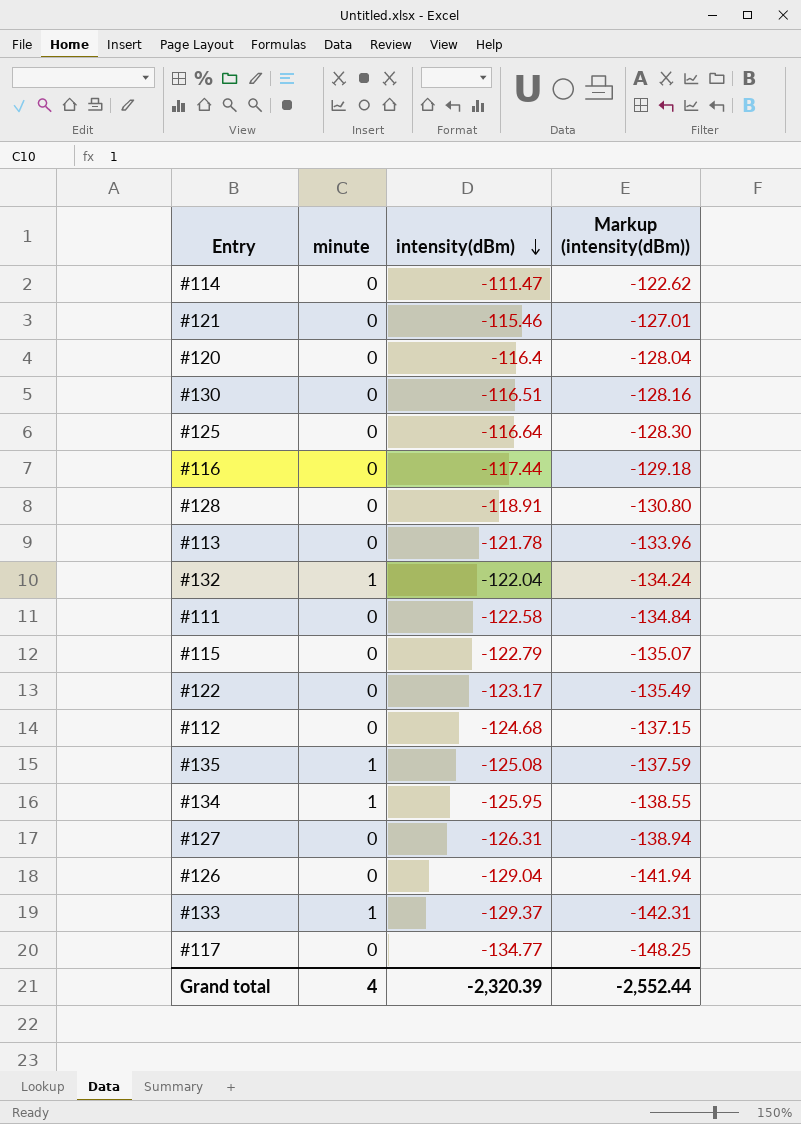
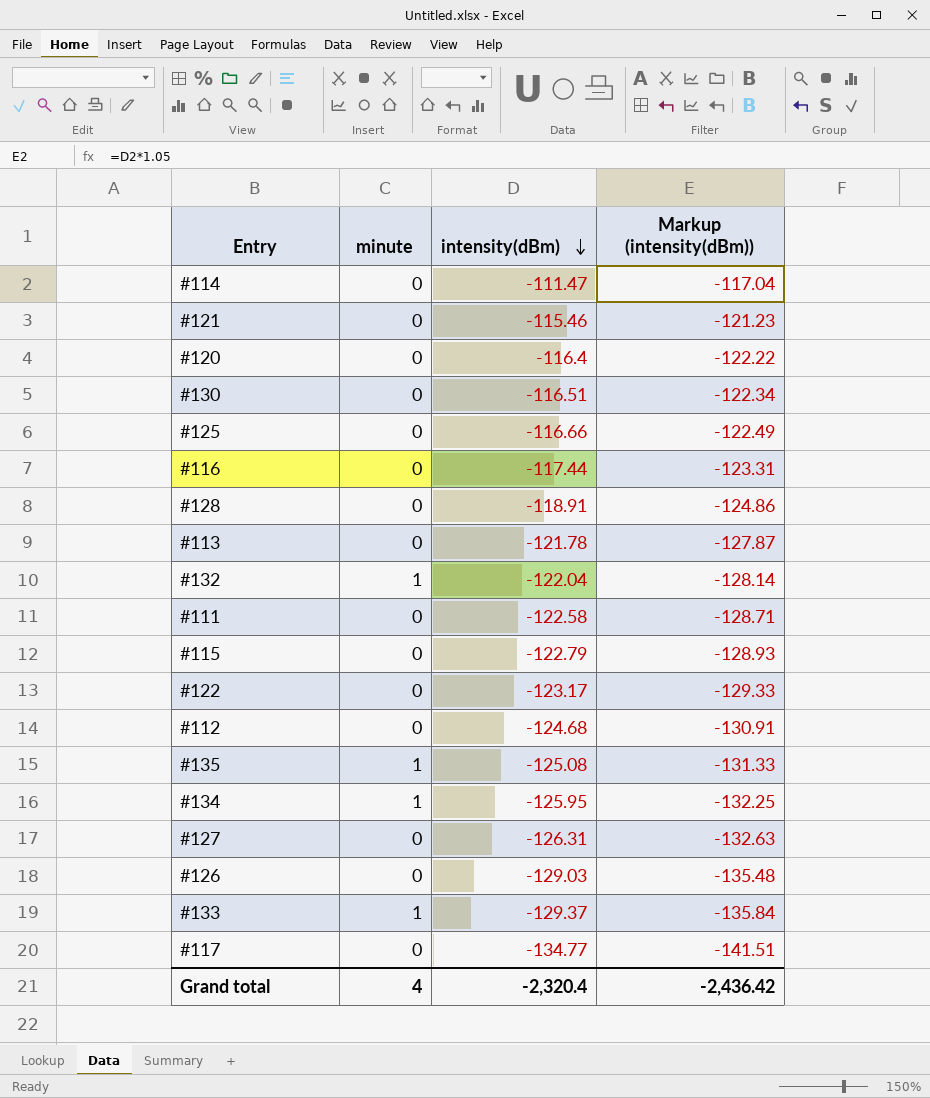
column Markup (intensity(dBm)) | formula: [intensity(dBm)] * 1.1 -> [intensity(dBm)] * 1.05
#125 | intensity(dBm): -116.64 -> -116.66
#126 | intensity(dBm): -129.04 -> -129.03
Grand total | intensity(dBm): -2,320.39 -> -2,320.4
Grand total | Markup (intensity(dBm)): -2,552.44 -> -2,436.42

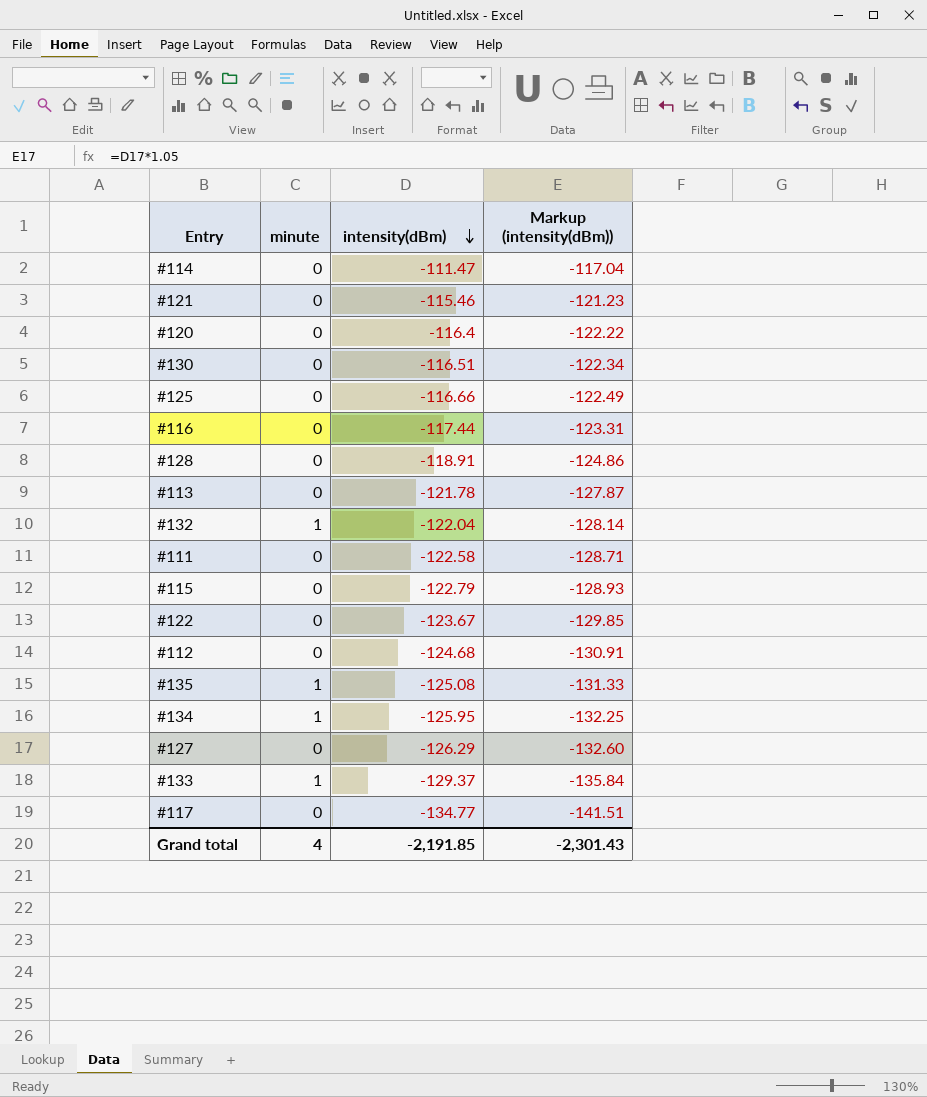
row #126: 0 | -129.03 | -135.48 -> none
#122 | intensity(dBm): -123.17 -> -123.67
#122 | Markup (intensity(dBm)): -129.33 -> -129.85
#127 | intensity(dBm): -126.31 -> -126.29
#127 | Markup (intensity(dBm)): -132.63 -> -132.60
Grand total | intensity(dBm): -2,320.4 -> -2,191.85
Grand total | Markup (intensity(dBm)): -2,436.42 -> -2,301.43

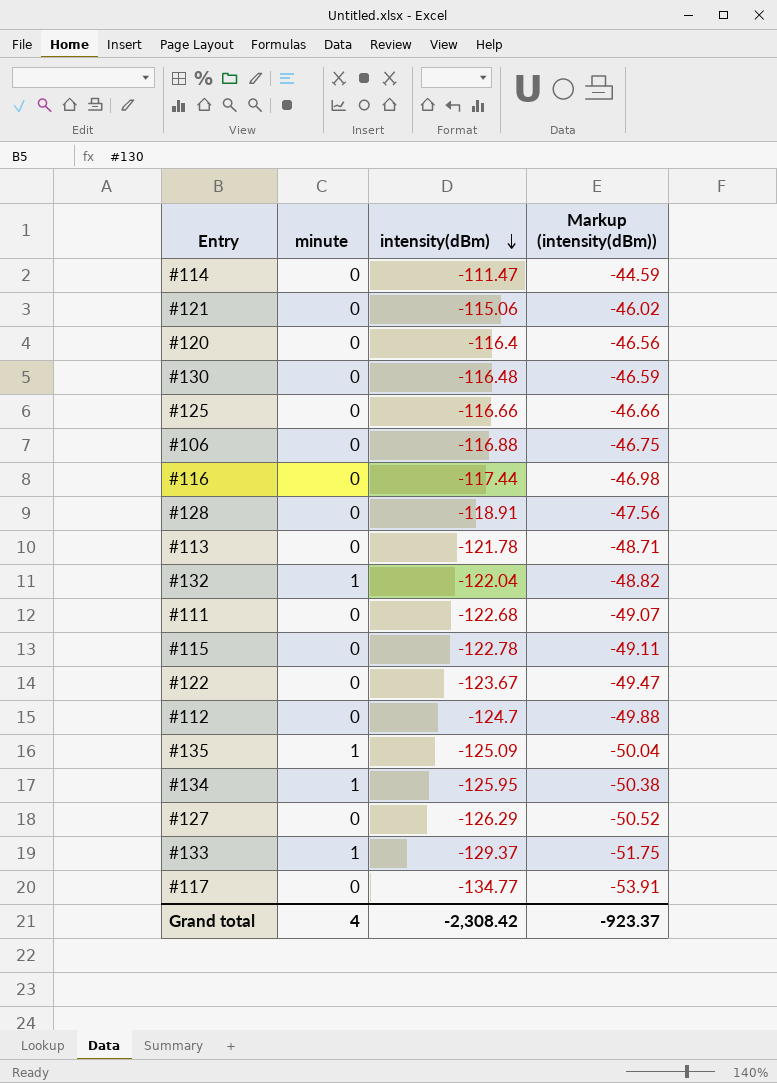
column Markup (intensity(dBm)) | formula: [intensity(dBm)] * 1.05 -> [intensity(dBm)] * 0.4
#121 | intensity(dBm): -115.46 -> -115.06
#130 | intensity(dBm): -116.51 -> -116.48
row #106: none -> 0 | -116.88 | -46.75
#111 | intensity(dBm): -122.58 -> -122.68
#115 | intensity(dBm): -122.79 -> -122.78
#112 | intensity(dBm): -124.68 -> -124.7
#135 | intensity(dBm): -125.08 -> -125.09
Grand total | intensity(dBm): -2,191.85 -> -2,308.42
Grand total | Markup (intensity(dBm)): -2,301.43 -> -923.37

